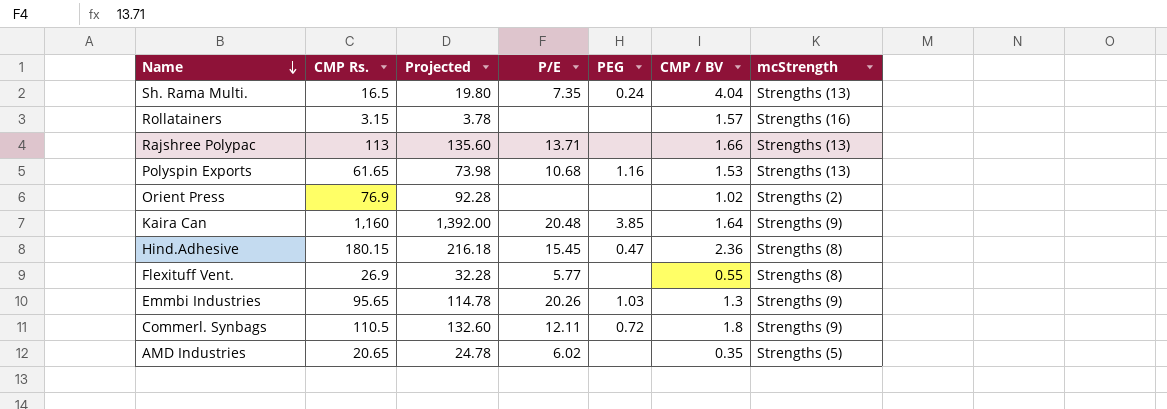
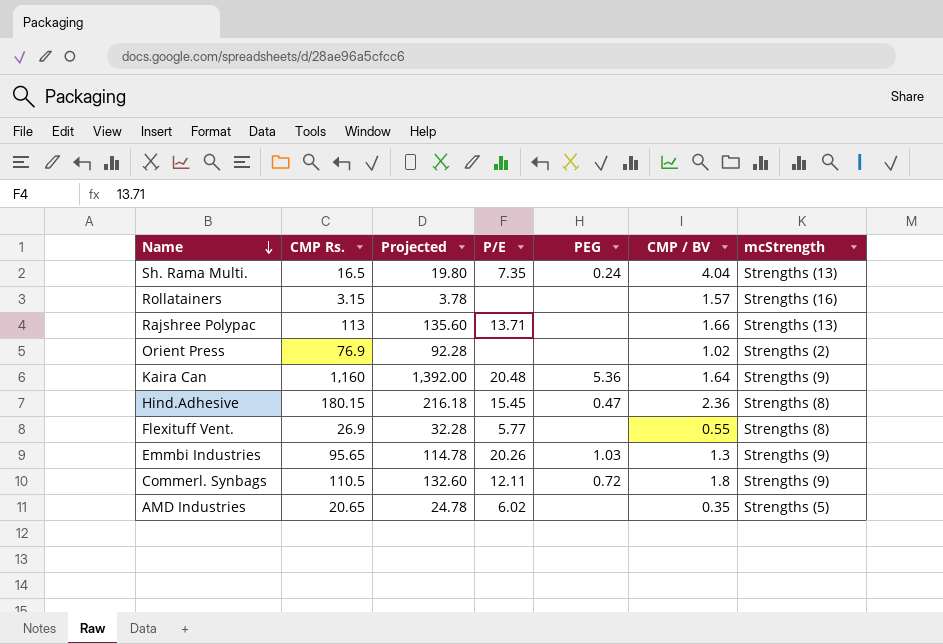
row Polyspin Exports: 61.65 | 73.98 | 10.68 | 1.16 | 1.53 | Strengths (13) -> none
Kaira Can | PEG: 3.85 -> 5.36

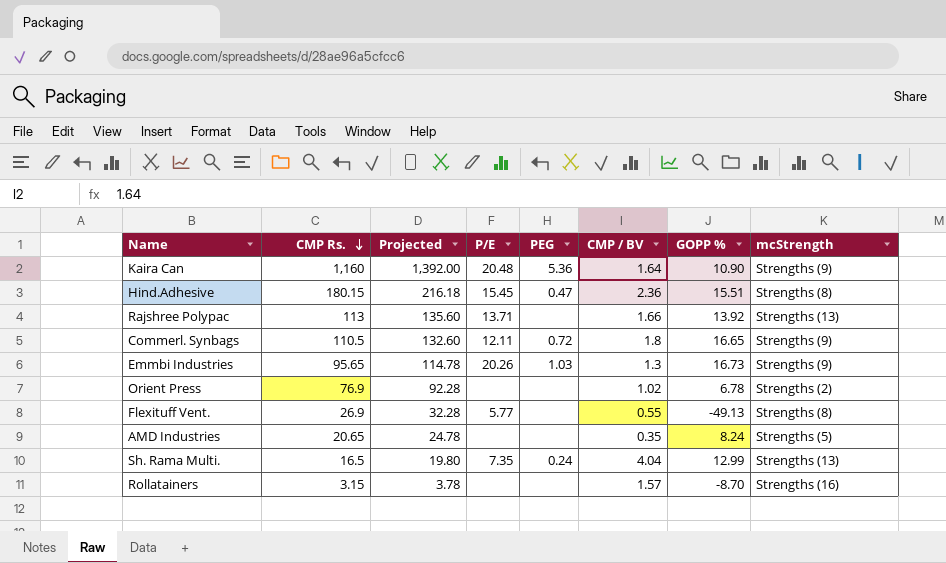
row order: Name descending -> CMP Rs. descending
column GOPP % | position: none -> 7
AMD Industries | P/E: 6.02 -> none

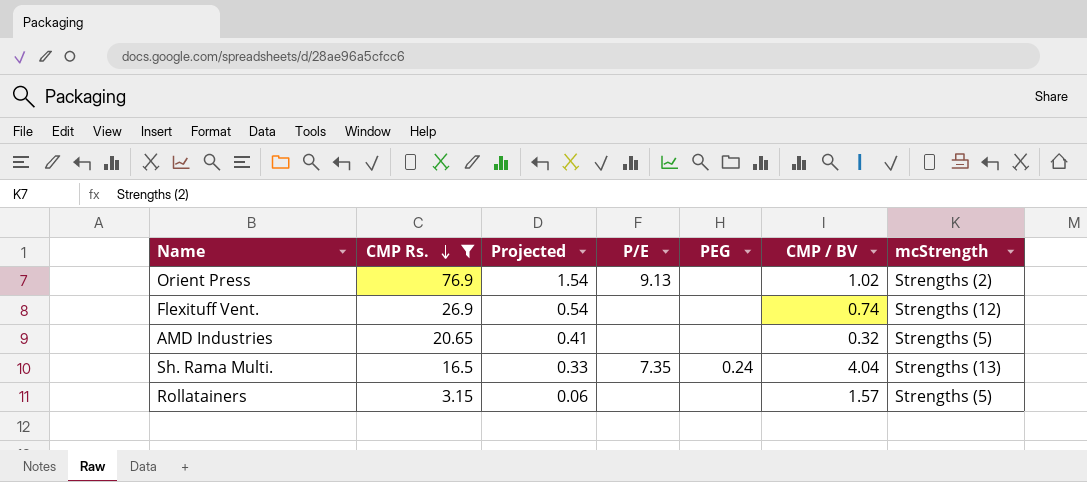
filter: none -> CMP Rs. <= 76.9
column GOPP % | position: 7 -> none
column Projected | formula: [CMP Rs.] * 1.2 -> [CMP Rs.] * 0.02
Orient Press | P/E: none -> 9.13
Flexituff Vent. | P/E: 5.77 -> none
Flexituff Vent. | CMP / BV: 0.55 -> 0.74
Flexituff Vent. | mcStrength: Strengths (8) -> Strengths (12)
AMD Industries | CMP / BV: 0.35 -> 0.32
Rollatainers | mcStrength: Strengths (16) -> Strengths (5)

